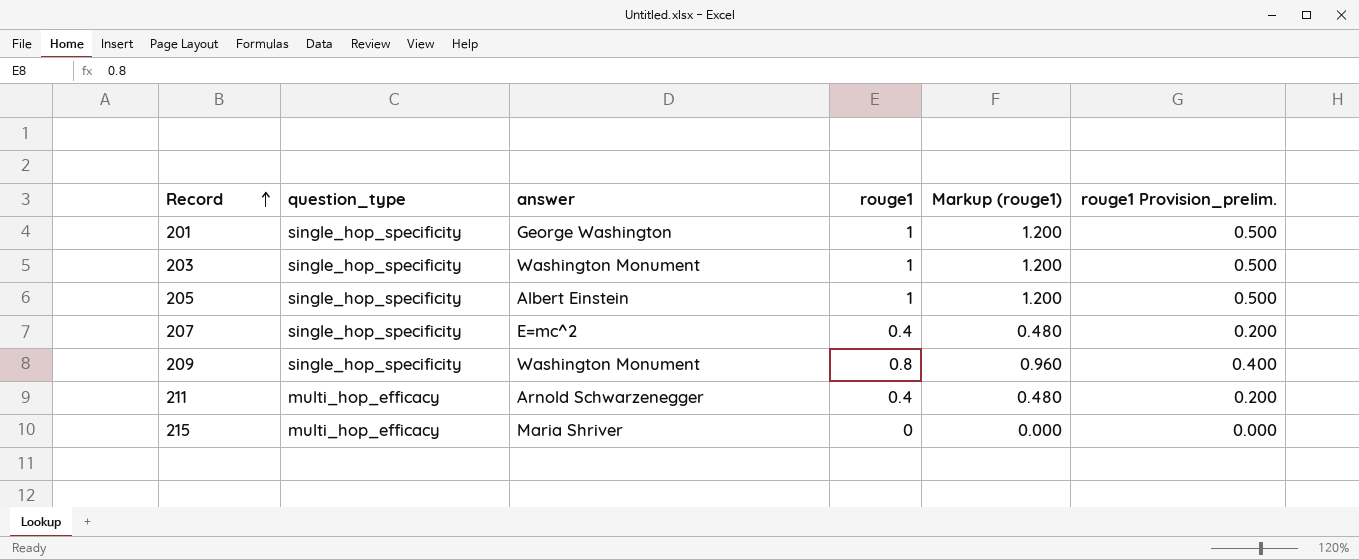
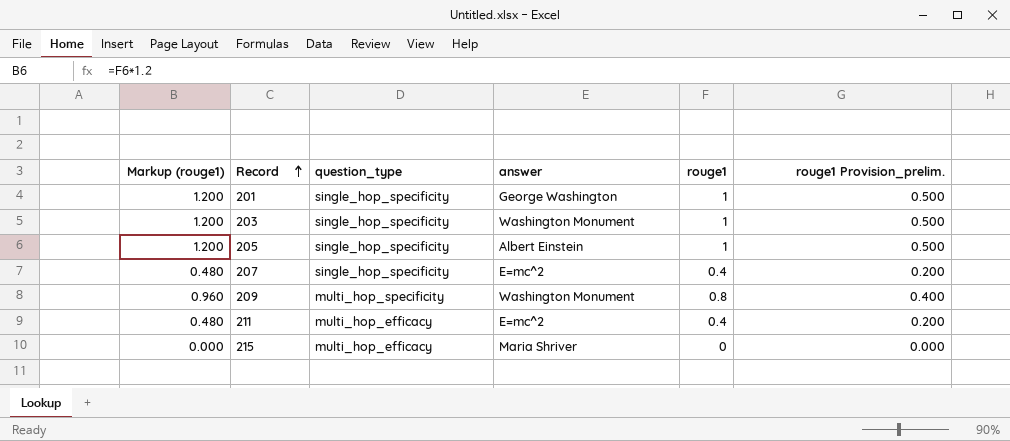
column Markup (rouge1) | position: 5 -> 1
209 | question_type: single_hop_specificity -> multi_hop_specificity
211 | answer: Arnold Schwarzenegger -> E=mc^2

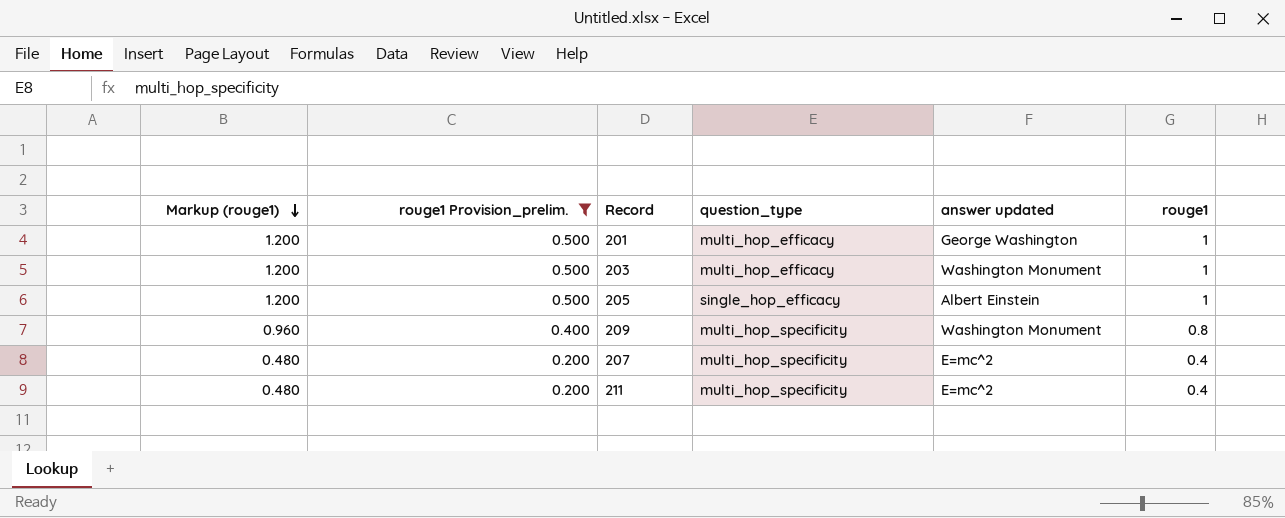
filter: none -> rouge1 Provision_prelim. != 0.000
row order: Record ascending -> Markup (rouge1) descending
column rouge1 Provision_prelim. | position: 6 -> 2
column name: answer -> answer updated
201 | question_type: single_hop_specificity -> multi_hop_efficacy
203 | question_type: single_hop_specificity -> multi_hop_efficacy
205 | question_type: single_hop_specificity -> single_hop_efficacy
207 | question_type: single_hop_specificity -> multi_hop_specificity
211 | question_type: multi_hop_efficacy -> multi_hop_specificity

